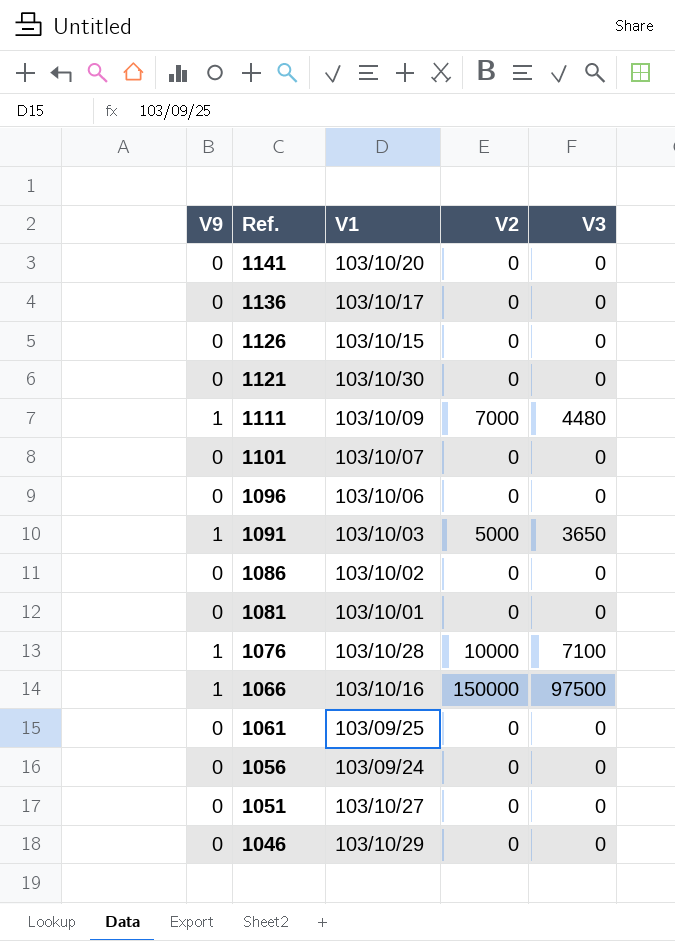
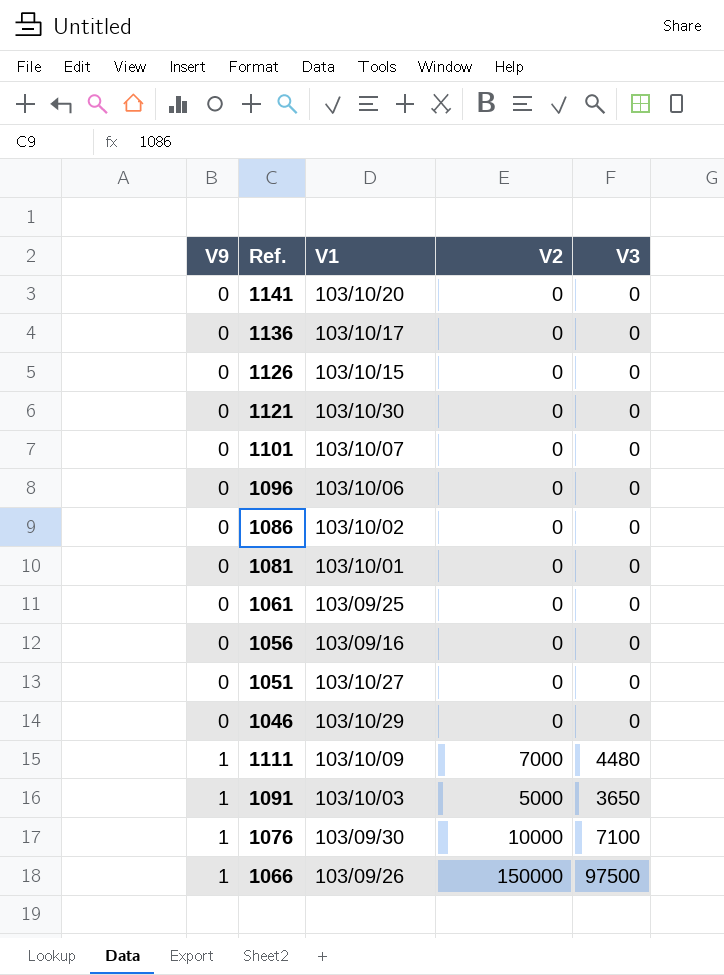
row order: Ref. descending -> V9 ascending
1056 | V1: 103/09/24 -> 103/09/16
1076 | V1: 103/10/28 -> 103/09/30
1066 | V1: 103/10/16 -> 103/09/26

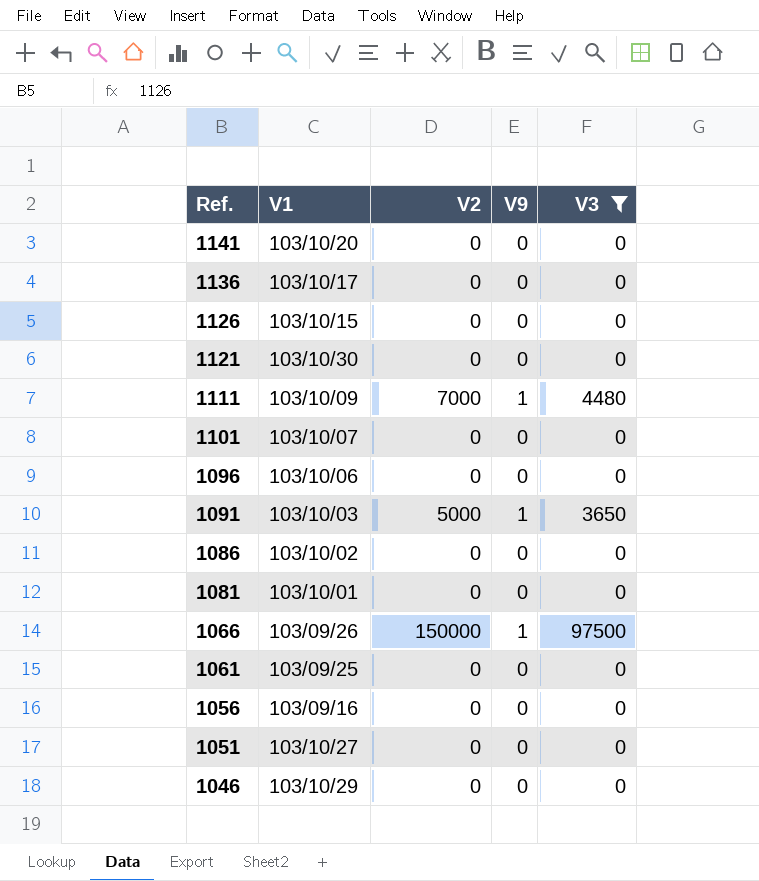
filter: none -> V3 != 7100
row order: V9 ascending -> Ref. descending
column V9 | position: 1 -> 4

